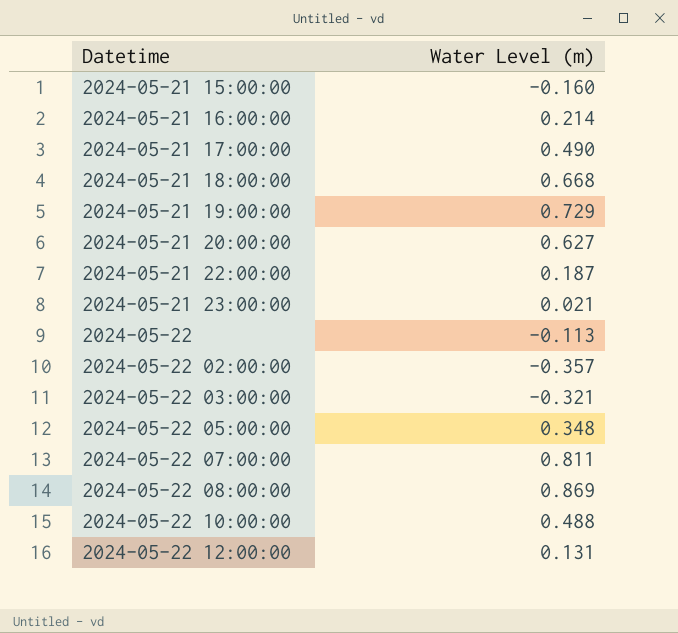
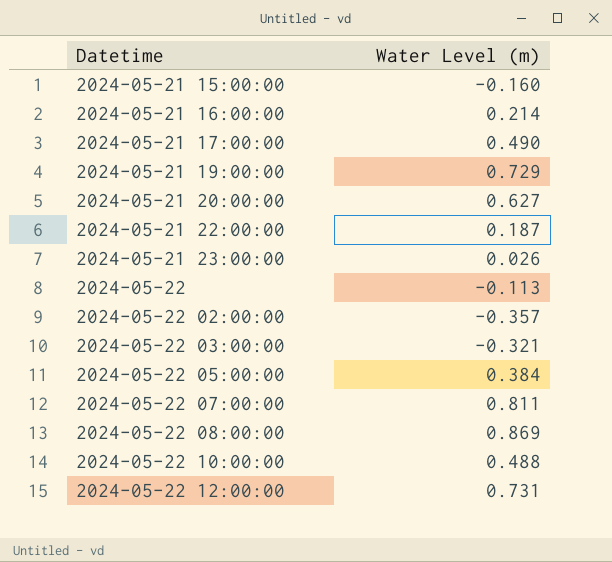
row 2024-05-21 18:00:00: 0.668 -> none
2024-05-21 23:00:00 | Water Level (m): 0.021 -> 0.026
2024-05-22 05:00:00 | Water Level (m): 0.348 -> 0.384
2024-05-22 12:00:00 | Water Level (m): 0.131 -> 0.731

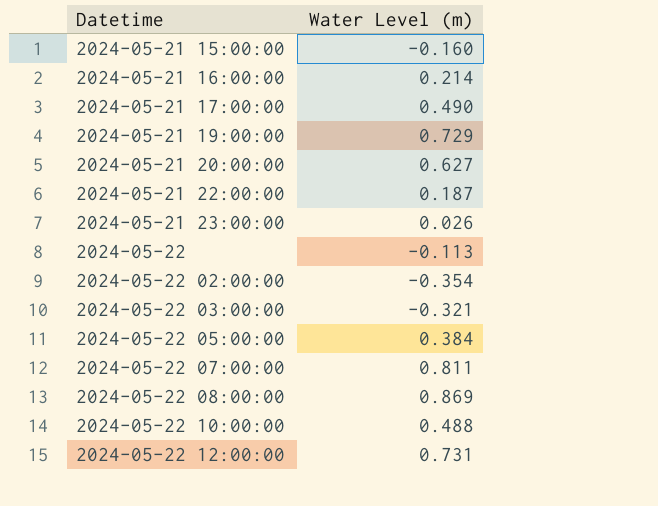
2024-05-22 02:00:00 | Water Level (m): -0.357 -> -0.354

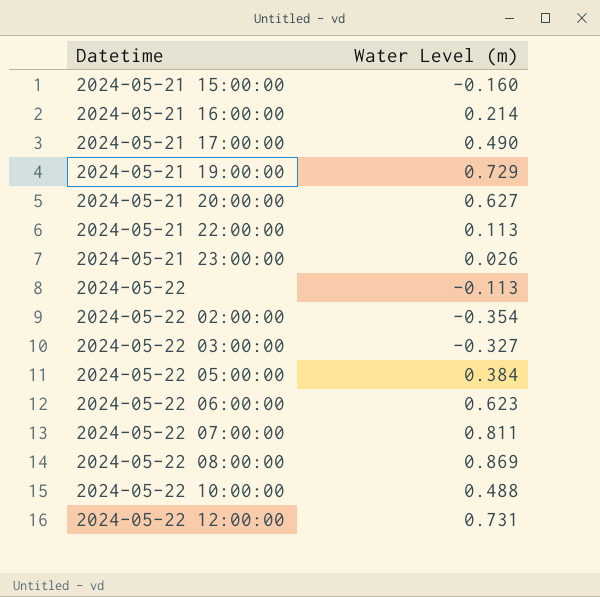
2024-05-21 22:00:00 | Water Level (m): 0.187 -> 0.113
2024-05-22 03:00:00 | Water Level (m): -0.321 -> -0.327
row 2024-05-22 06:00:00: none -> 0.623

